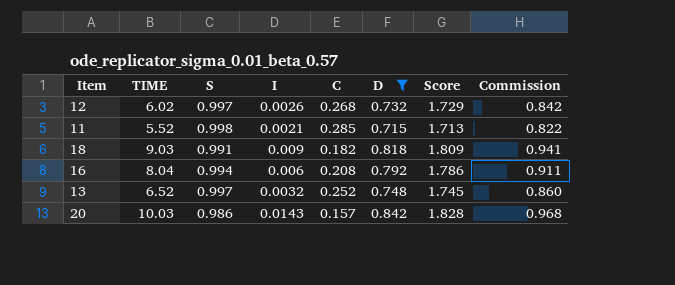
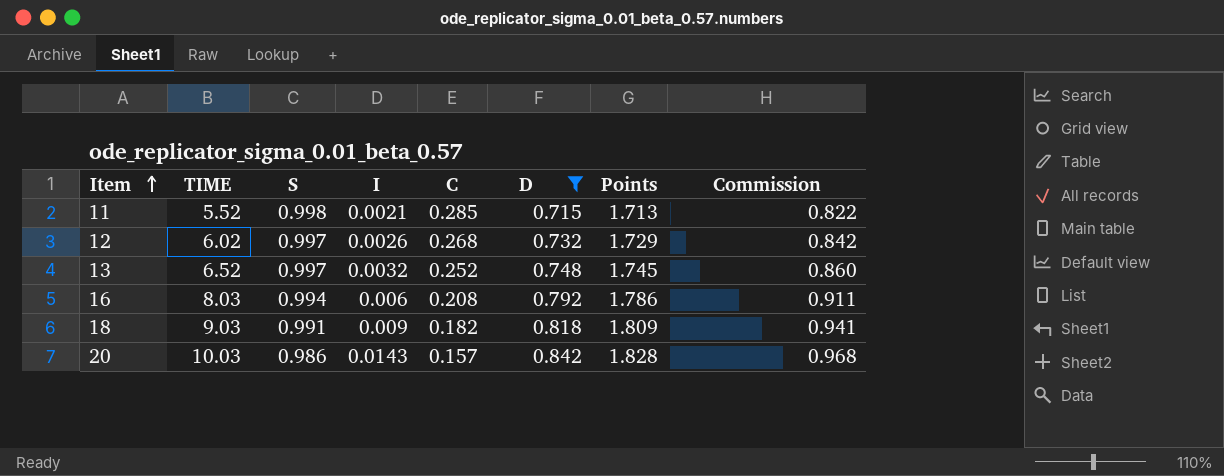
row order: none -> Item ascending
column name: Score -> Points
16 | TIME: 8.04 -> 8.03

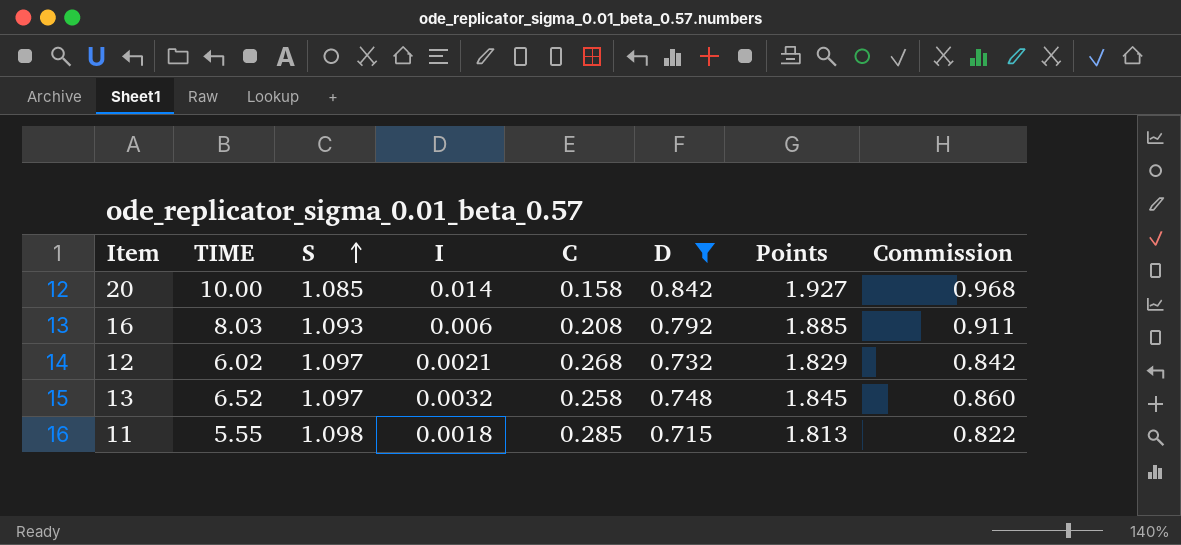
row order: Item ascending -> S ascending
row 18: 9.03 | 0.991 | 0.009 | 0.182 | 0.818 | 1.809 | 0.941 -> none
20 | TIME: 10.03 -> 10.00
20 | S: 0.986 -> 1.085
20 | I: 0.0143 -> 0.014
20 | C: 0.157 -> 0.158
20 | Points: 1.828 -> 1.927
16 | S: 0.994 -> 1.093
16 | Points: 1.786 -> 1.885
12 | S: 0.997 -> 1.097
12 | I: 0.0026 -> 0.0021
12 | Points: 1.729 -> 1.829
13 | S: 0.997 -> 1.097
13 | C: 0.252 -> 0.258
13 | Points: 1.745 -> 1.845
11 | TIME: 5.52 -> 5.55
11 | S: 0.998 -> 1.098
11 | I: 0.0021 -> 0.0018
11 | Points: 1.713 -> 1.813

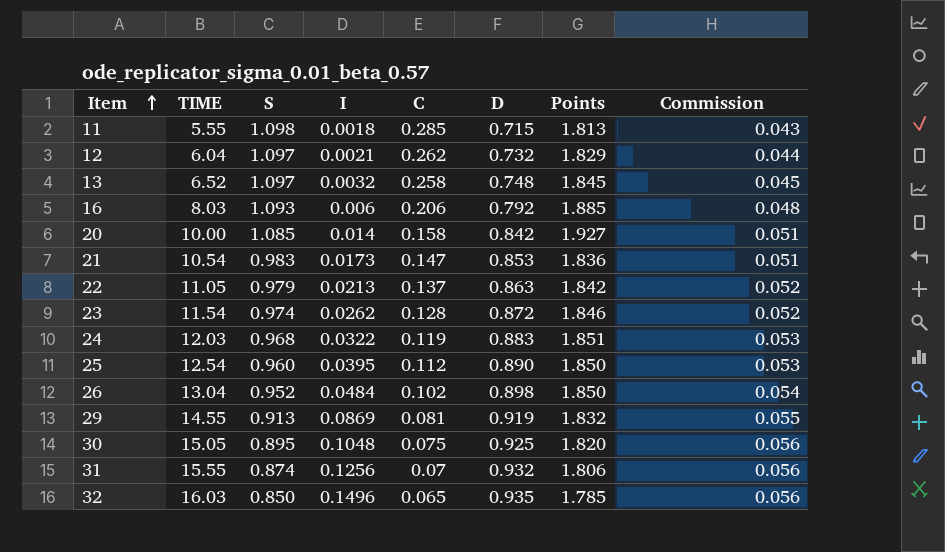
filter: D <= 0.842 -> none
row order: S ascending -> Item ascending
column Commission | formula: [D] * 1.15 -> [D] * 0.06
12 | TIME: 6.02 -> 6.04
12 | C: 0.268 -> 0.262
16 | C: 0.208 -> 0.206

